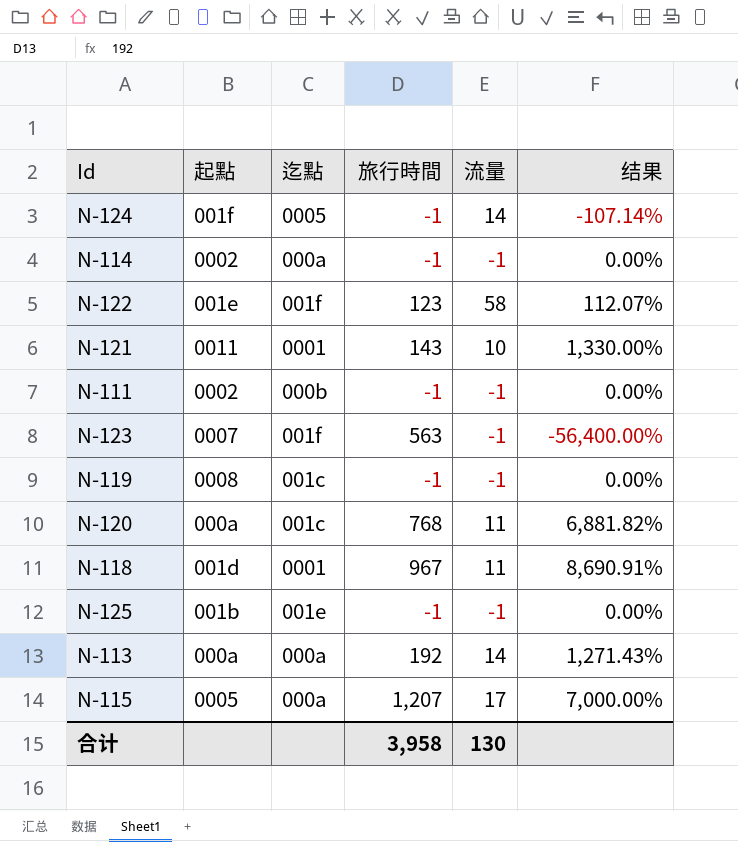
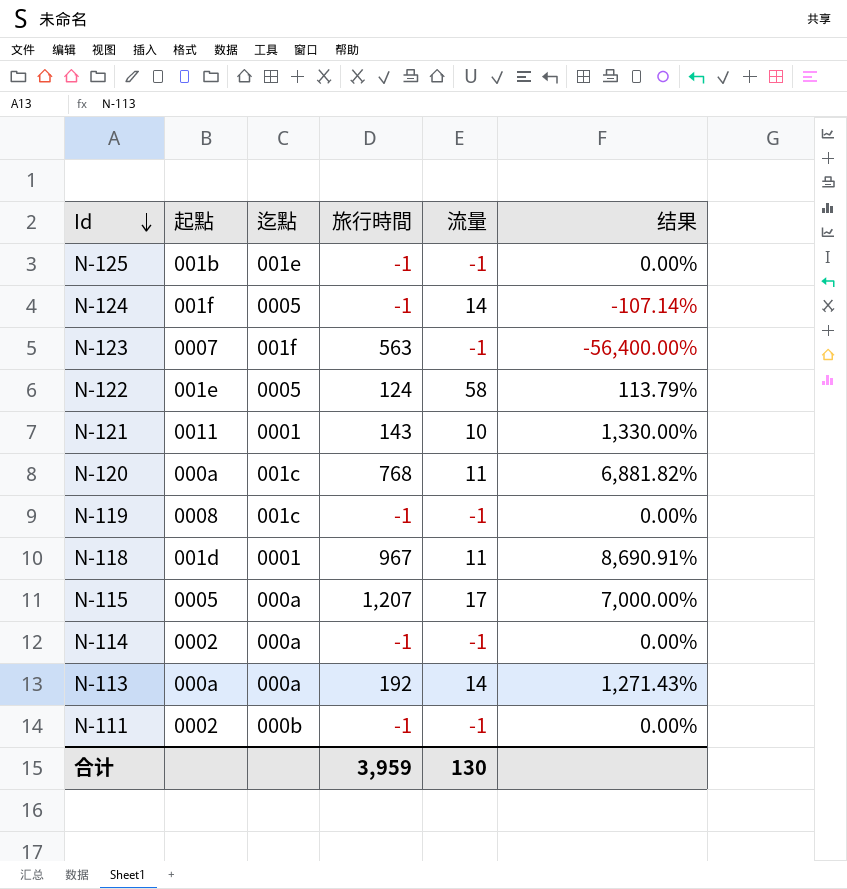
row order: none -> Id descending
N-122 | 迄點: 001f -> 0005
N-122 | 旅行時間: 123 -> 124
N-122 | 结果: 112.07% -> 113.79%
合计 | 旅行時間: 3,958 -> 3,959

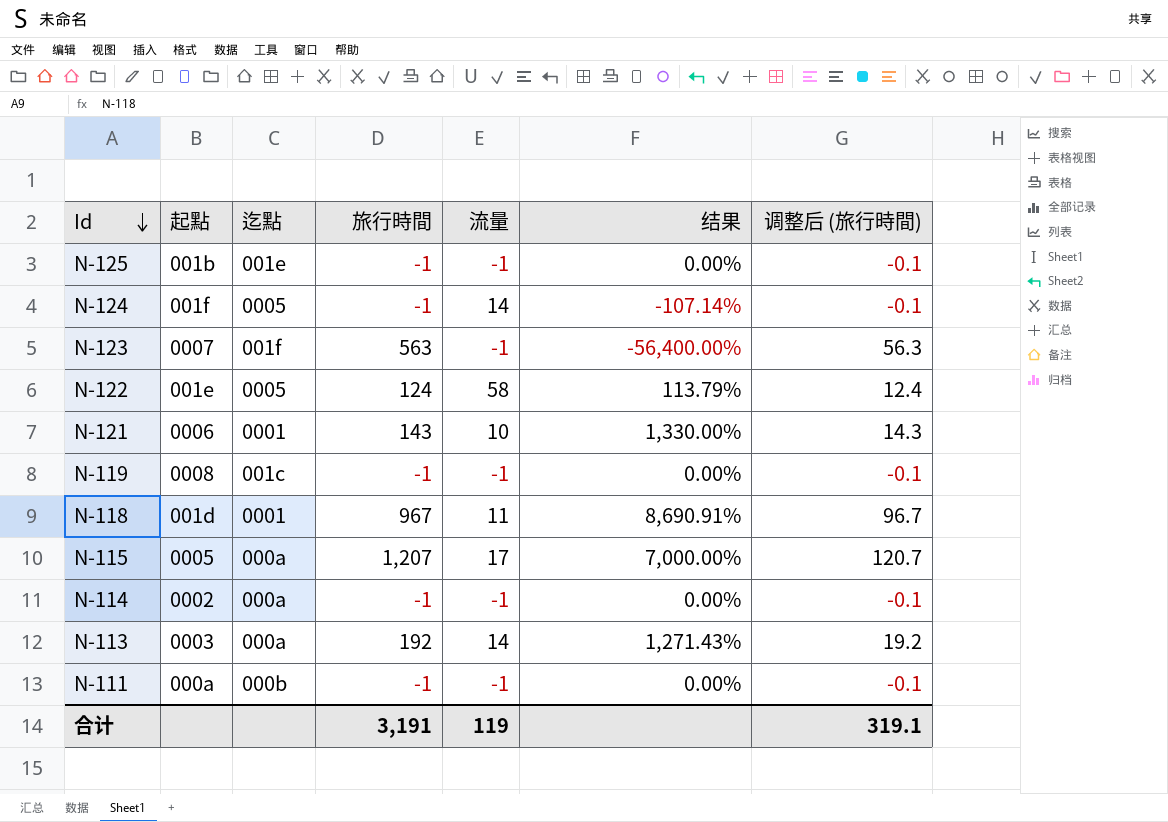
column 调整后 (旅行時間) | formula: none -> [旅行時間] * 0.1
row N-120: 000a | 001c | 768 | 11 | 6,881.82% -> none
N-121 | 起點: 0011 -> 0006
N-113 | 起點: 000a -> 0003
N-111 | 起點: 0002 -> 000a
合计 | 旅行時間: 3,959 -> 3,191
合计 | 流量: 130 -> 119

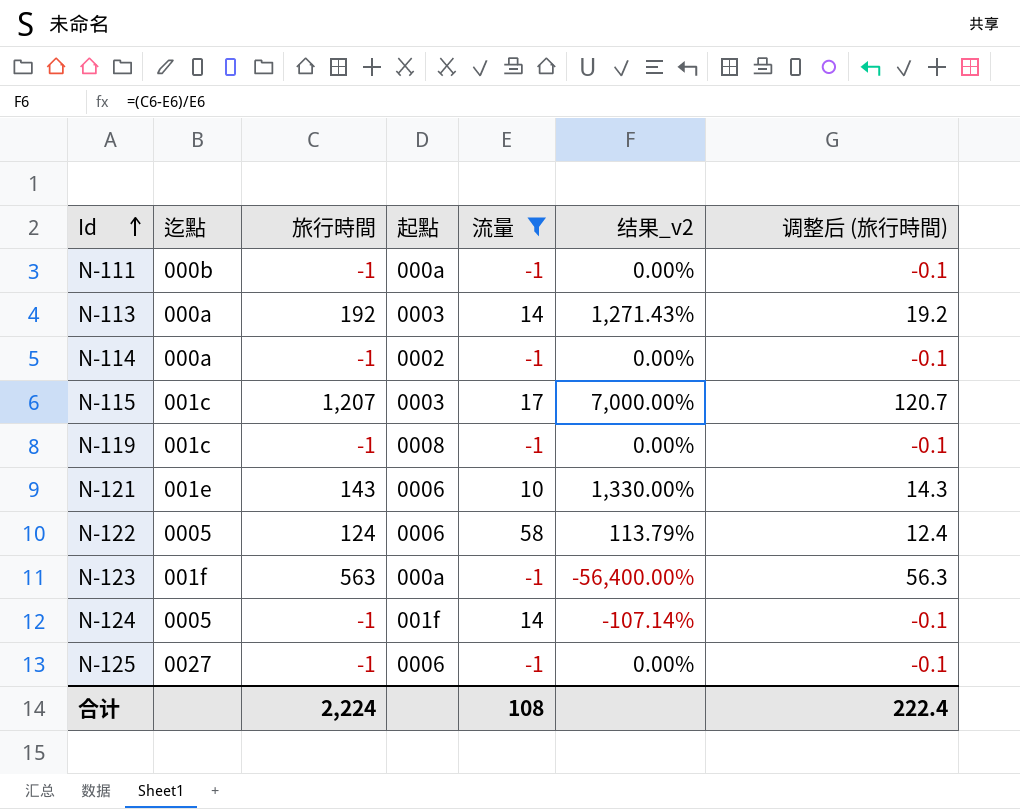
filter: none -> 流量 != 11
row order: Id descending -> Id ascending
column 起點 | position: 2 -> 4
column name: 结果 -> 结果_v2
N-115 | 迄點: 000a -> 001c
N-115 | 起點: 0005 -> 0003
N-121 | 迄點: 0001 -> 001e
N-122 | 起點: 001e -> 0006
N-123 | 起點: 0007 -> 000a
N-125 | 迄點: 001e -> 0027
N-125 | 起點: 001b -> 0006
合计 | 旅行時間: 3,191 -> 2,224
合计 | 流量: 119 -> 108
合计 | 调整后 (旅行時間): 319.1 -> 222.4

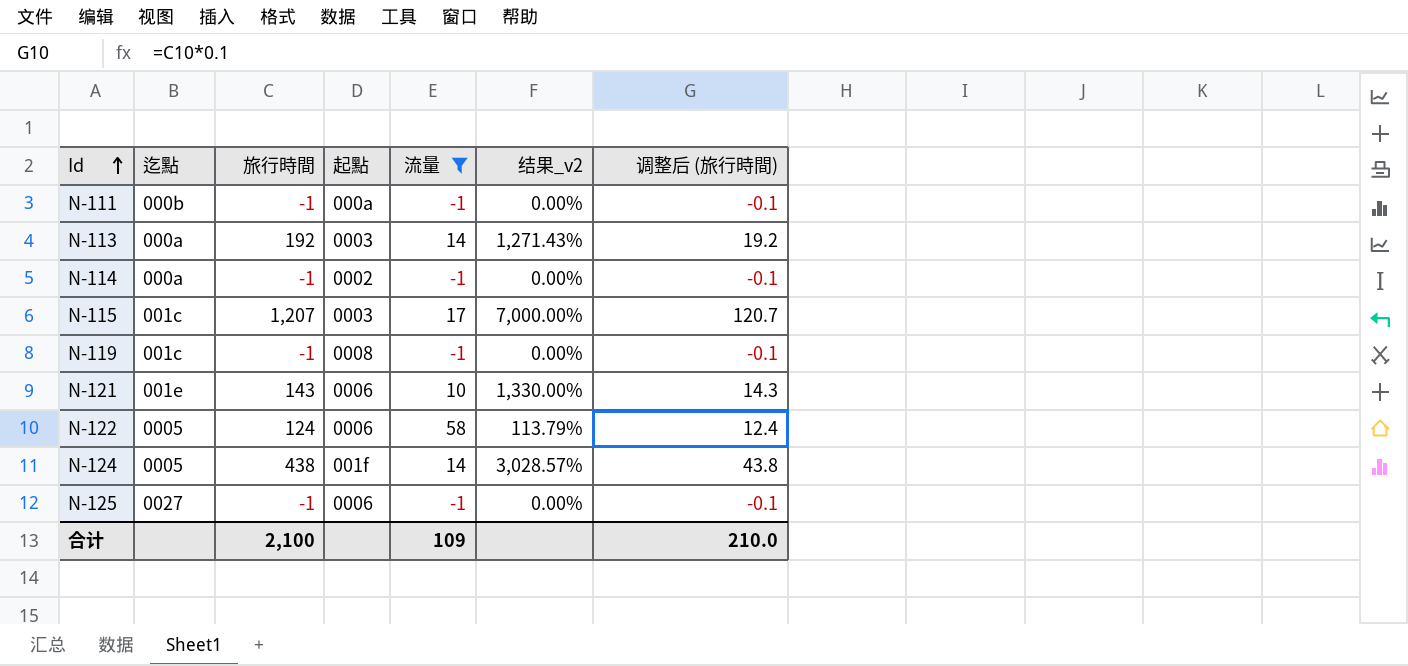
row N-123: 001f | 563 | 000a | -1 | -56,400.00% | 56.3 -> none
N-124 | 旅行時間: -1 -> 438
N-124 | 结果_v2: -107.14% -> 3,028.57%
N-124 | 调整后 (旅行時間): -0.1 -> 43.8
合计 | 旅行時間: 2,224 -> 2,100
合计 | 流量: 108 -> 109
合计 | 调整后 (旅行時間): 222.4 -> 210.0

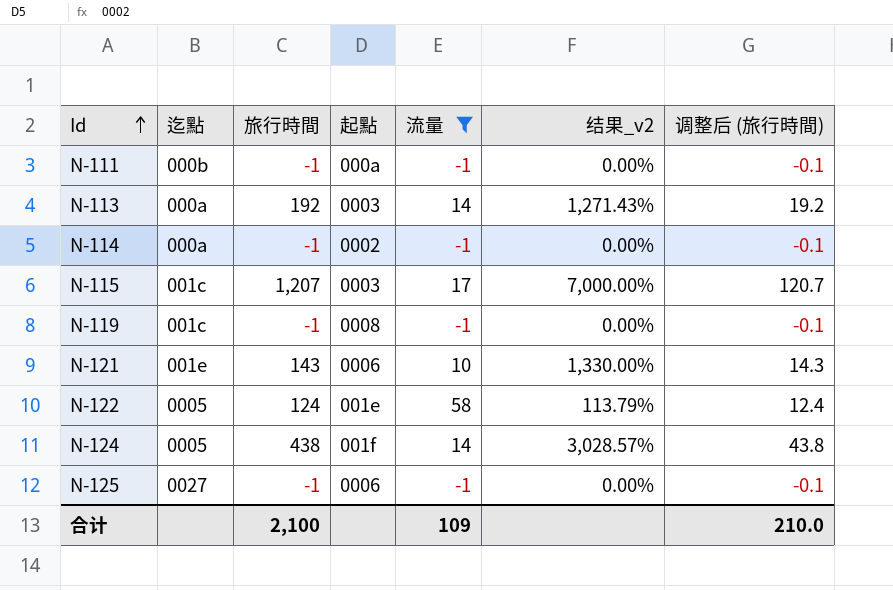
N-122 | 起點: 0006 -> 001e

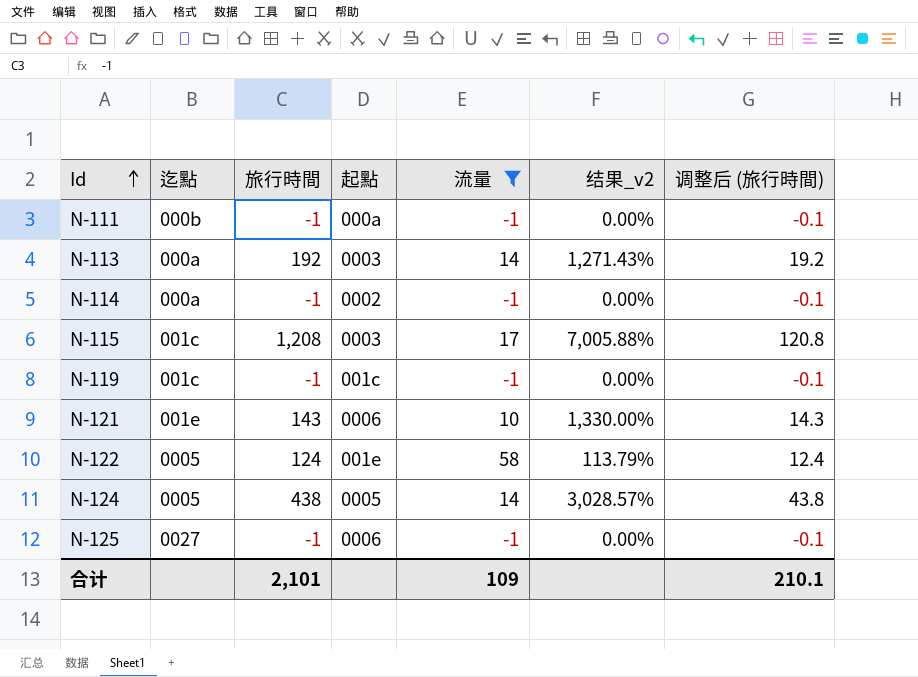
N-115 | 旅行時間: 1,207 -> 1,208
N-115 | 结果_v2: 7,000.00% -> 7,005.88%
N-115 | 调整后 (旅行時間): 120.7 -> 120.8
N-119 | 起點: 0008 -> 001c
N-124 | 起點: 001f -> 0005
合计 | 旅行時間: 2,100 -> 2,101
合计 | 调整后 (旅行時間): 210.0 -> 210.1

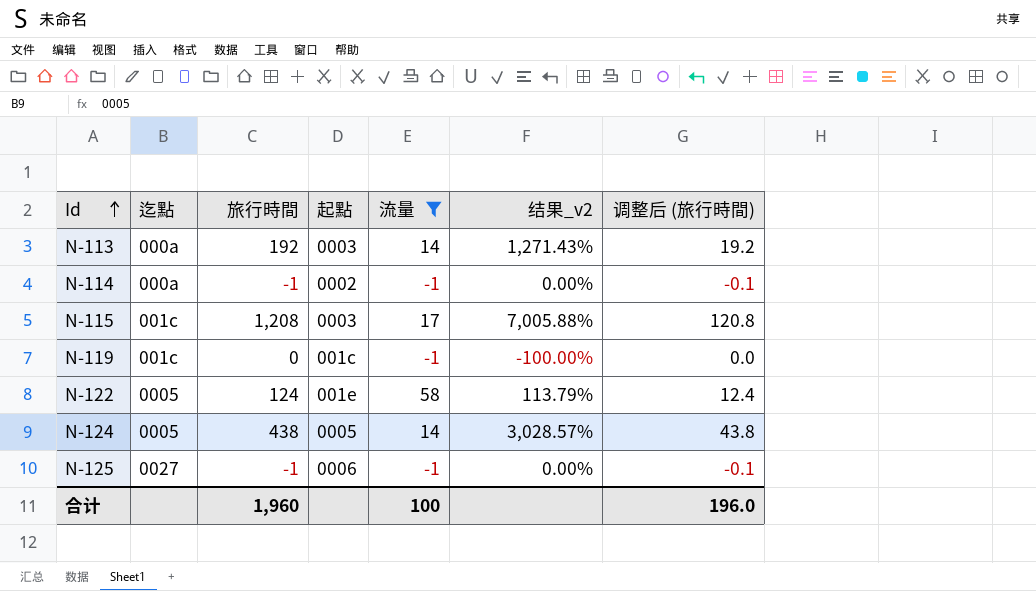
row N-111: 000b | -1 | 000a | -1 | 0.00% | -0.1 -> none
row N-121: 001e | 143 | 0006 | 10 | 1,330.00% | 14.3 -> none
N-119 | 旅行時間: -1 -> 0
N-119 | 结果_v2: 0.00% -> -100.00%
N-119 | 调整后 (旅行時間): -0.1 -> 0.0
合计 | 旅行時間: 2,101 -> 1,960
合计 | 流量: 109 -> 100
合计 | 调整后 (旅行時間): 210.1 -> 196.0

